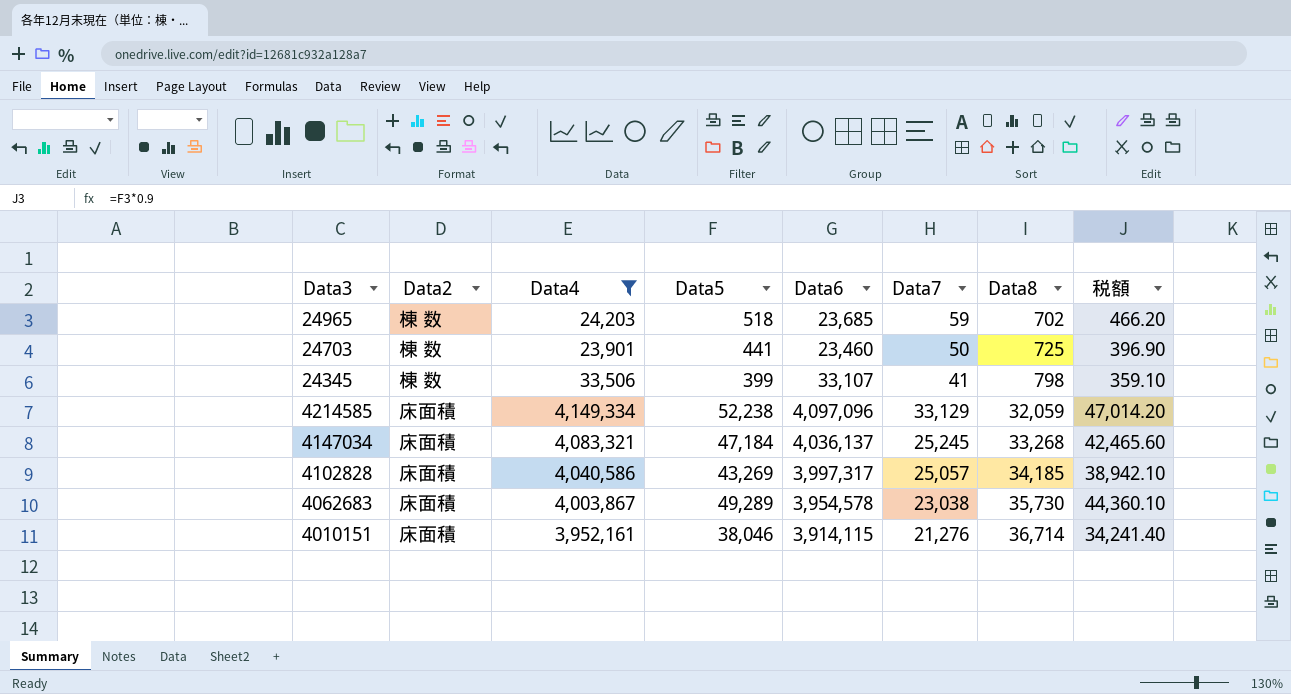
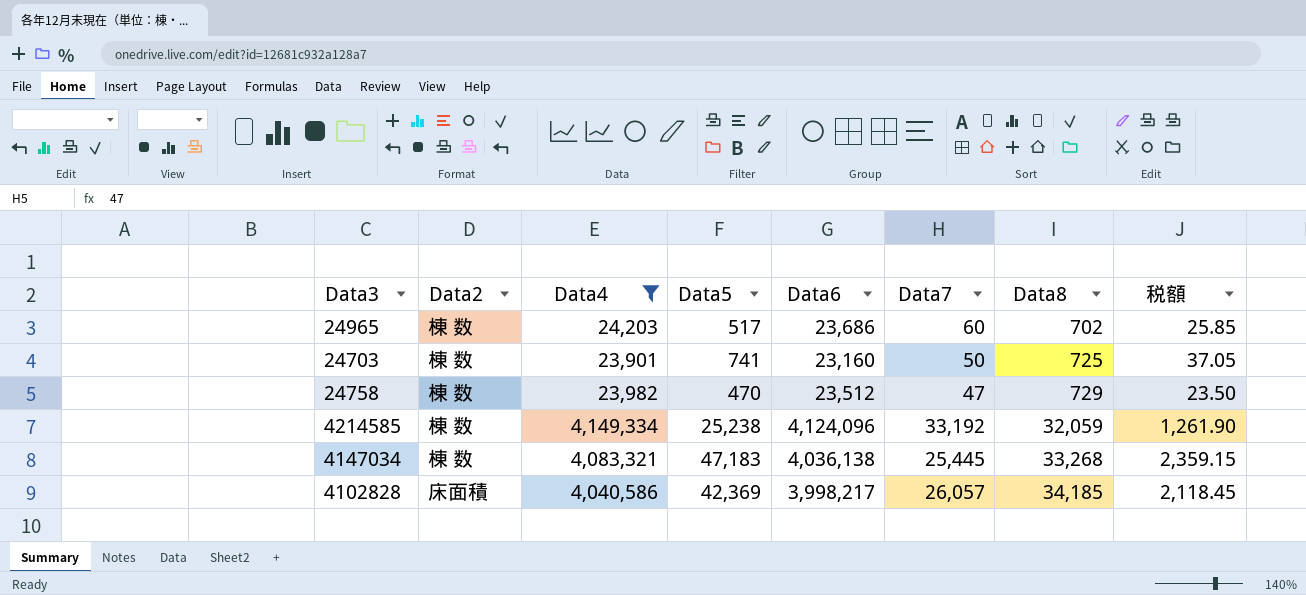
column 税額 | formula: [Data5] * 0.9 -> [Data5] * 0.05
row 24345: 棟 数 | 33,506 | 399 | 33,107 | 41 | 798 | 359.10 -> none
row 4062683: 床面積 | 4,003,867 | 49,289 | 3,954,578 | 23,038 | 35,730 | 44,360.10 -> none
row 4010151: 床面積 | 3,952,161 | 38,046 | 3,914,115 | 21,276 | 36,714 | 34,241.40 -> none
24965 | Data5: 518 -> 517
24965 | Data6: 23,685 -> 23,686
24965 | Data7: 59 -> 60
24703 | Data5: 441 -> 741
24703 | Data6: 23,460 -> 23,160
row 24758: none -> 棟 数 | 23,982 | 470 | 23,512 | 47 | 729 | 23.50
4214585 | Data2: 床面積 -> 棟 数
4214585 | Data5: 52,238 -> 25,238
4214585 | Data6: 4,097,096 -> 4,124,096
4214585 | Data7: 33,129 -> 33,192
4147034 | Data2: 床面積 -> 棟 数
4147034 | Data5: 47,184 -> 47,183
4147034 | Data6: 4,036,137 -> 4,036,138
4147034 | Data7: 25,245 -> 25,445
4102828 | Data5: 43,269 -> 42,369
4102828 | Data6: 3,997,317 -> 3,998,217
4102828 | Data7: 25,057 -> 26,057

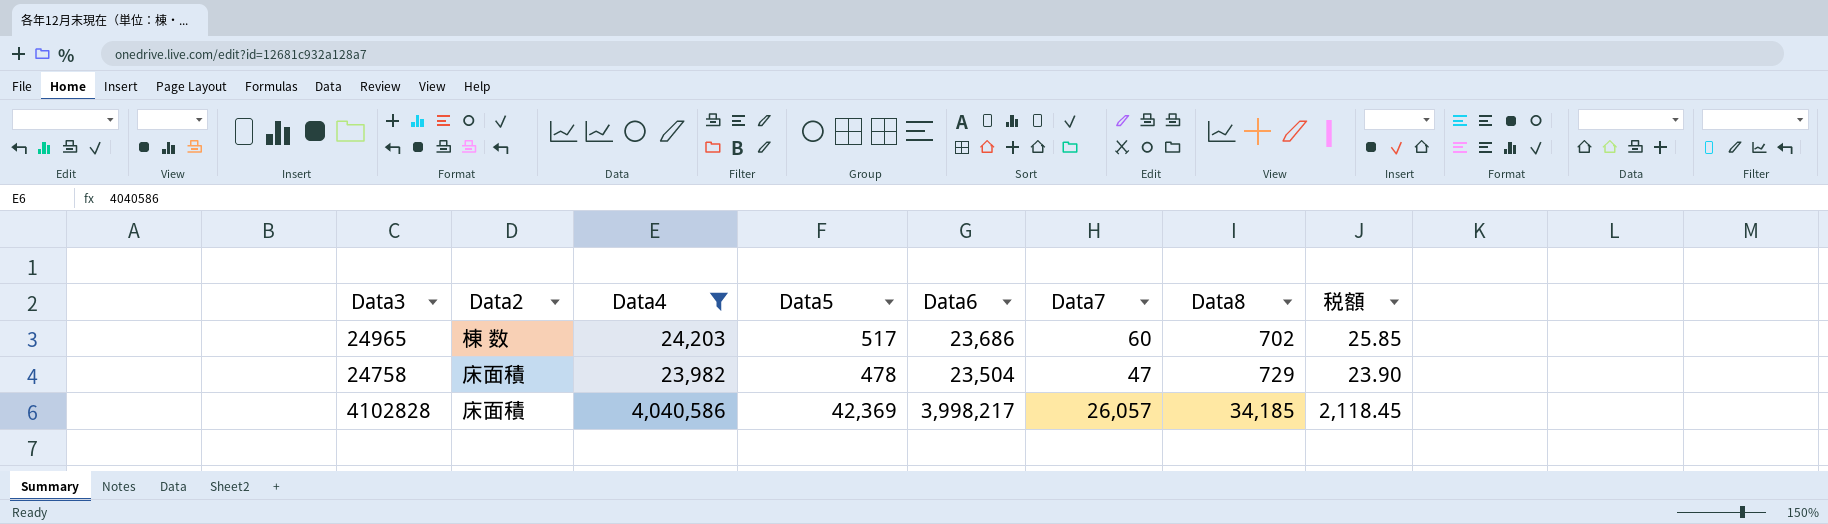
row 24703: 棟 数 | 23,901 | 741 | 23,160 | 50 | 725 | 37.05 -> none
row 4214585: 棟 数 | 4,149,334 | 25,238 | 4,124,096 | 33,192 | 32,059 | 1,261.90 -> none
row 4147034: 棟 数 | 4,083,321 | 47,183 | 4,036,138 | 25,445 | 33,268 | 2,359.15 -> none
24758 | Data2: 棟 数 -> 床面積
24758 | Data5: 470 -> 478
24758 | Data6: 23,512 -> 23,504
24758 | 税額: 23.50 -> 23.90

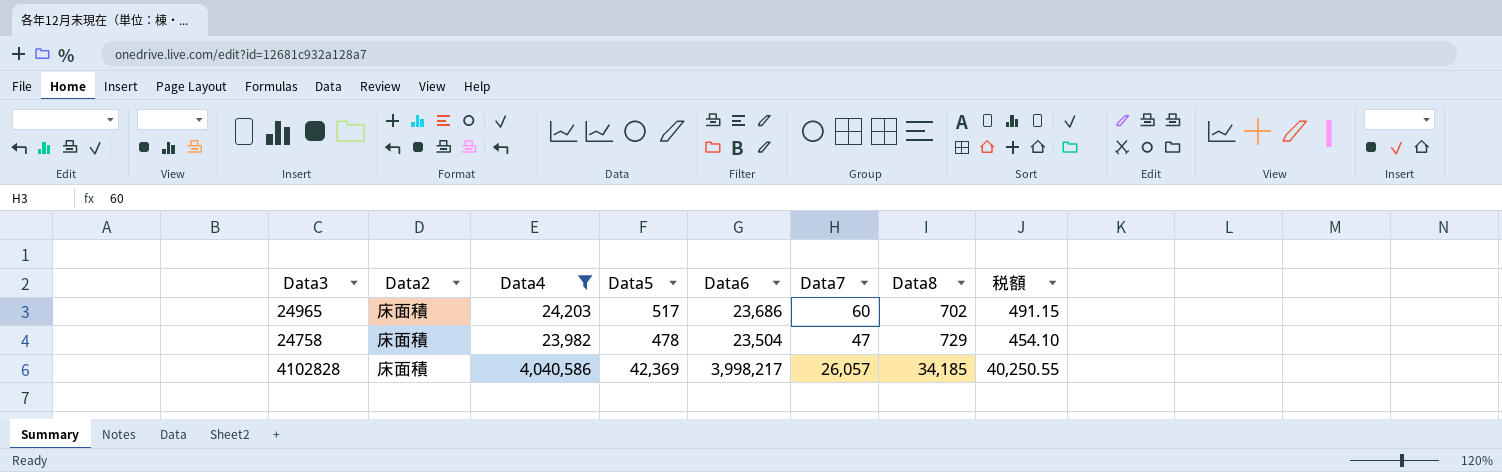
column 税額 | formula: [Data5] * 0.05 -> [Data5] * 0.95
24965 | Data2: 棟 数 -> 床面積

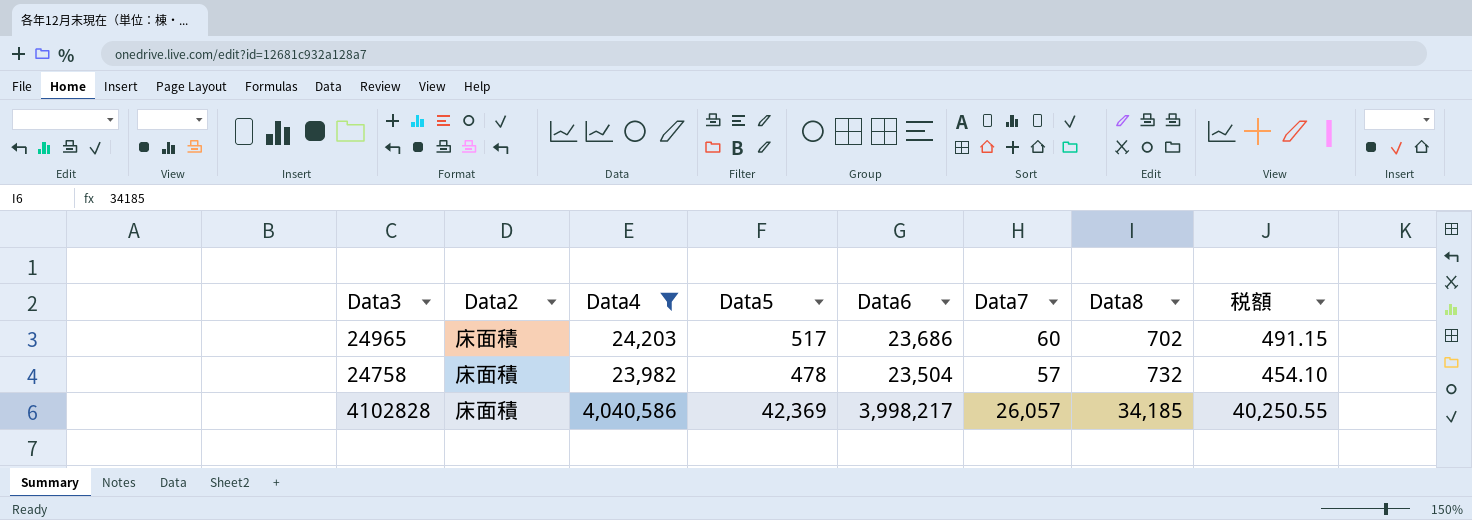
24758 | Data7: 47 -> 57
24758 | Data8: 729 -> 732

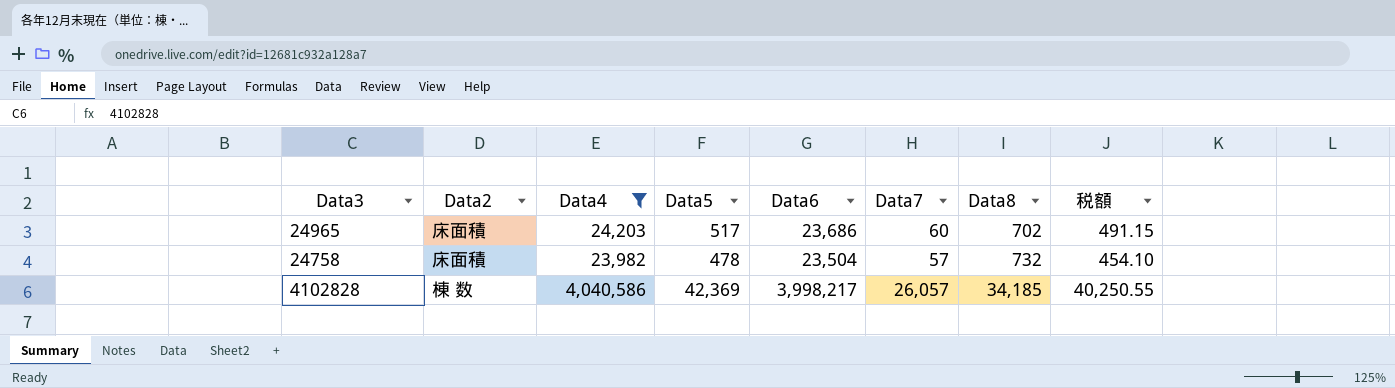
4102828 | Data2: 床面積 -> 棟 数

